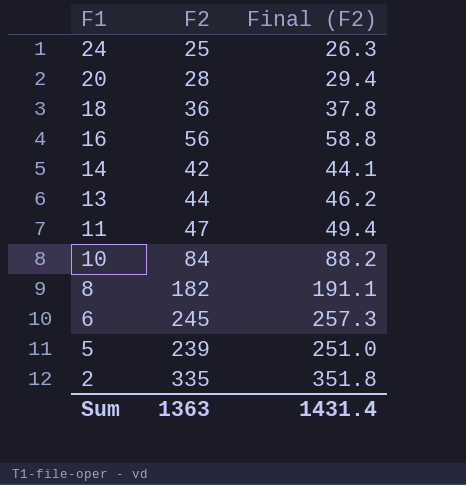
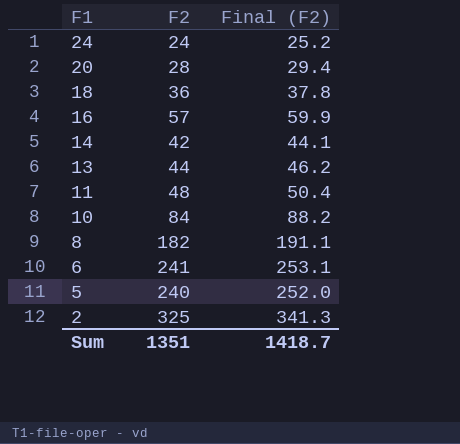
24 | F2: 25 -> 24
24 | Final (F2): 26.3 -> 25.2
16 | F2: 56 -> 57
16 | Final (F2): 58.8 -> 59.9
11 | F2: 47 -> 48
11 | Final (F2): 49.4 -> 50.4
6 | F2: 245 -> 241
6 | Final (F2): 257.3 -> 253.1
5 | F2: 239 -> 240
5 | Final (F2): 251.0 -> 252.0
2 | F2: 335 -> 325
2 | Final (F2): 351.8 -> 341.3
Sum | F2: 1363 -> 1351
Sum | Final (F2): 1431.4 -> 1418.7

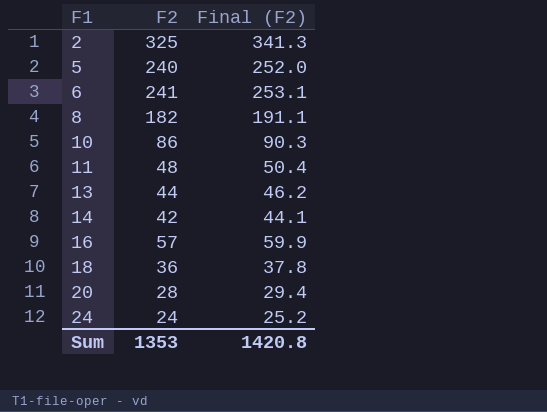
row order: F1 descending -> F1 ascending
10 | F2: 84 -> 86
10 | Final (F2): 88.2 -> 90.3
Sum | F2: 1351 -> 1353
Sum | Final (F2): 1418.7 -> 1420.8

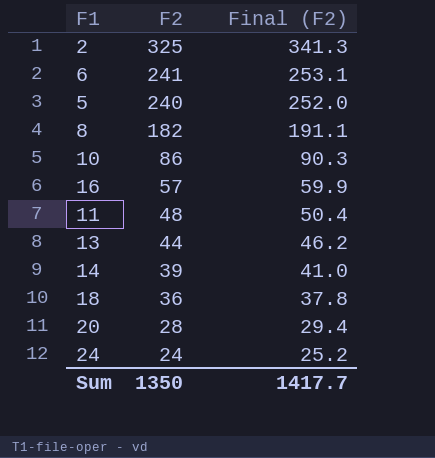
row order: F1 ascending -> F2 descending
14 | F2: 42 -> 39
14 | Final (F2): 44.1 -> 41.0
Sum | F2: 1353 -> 1350
Sum | Final (F2): 1420.8 -> 1417.7

